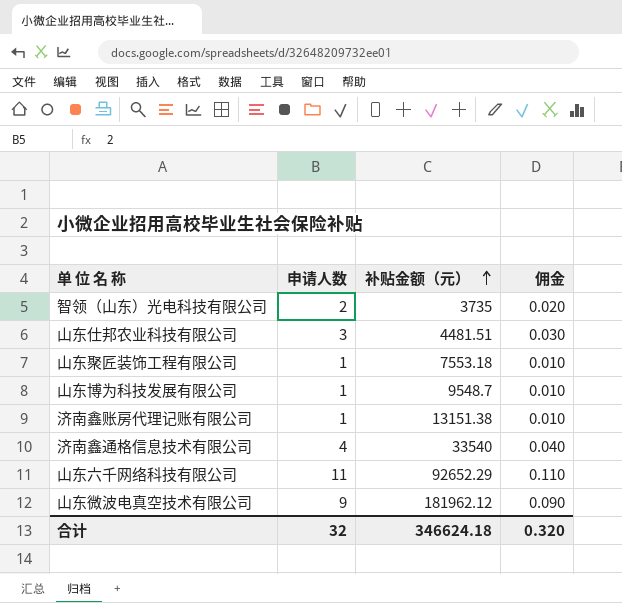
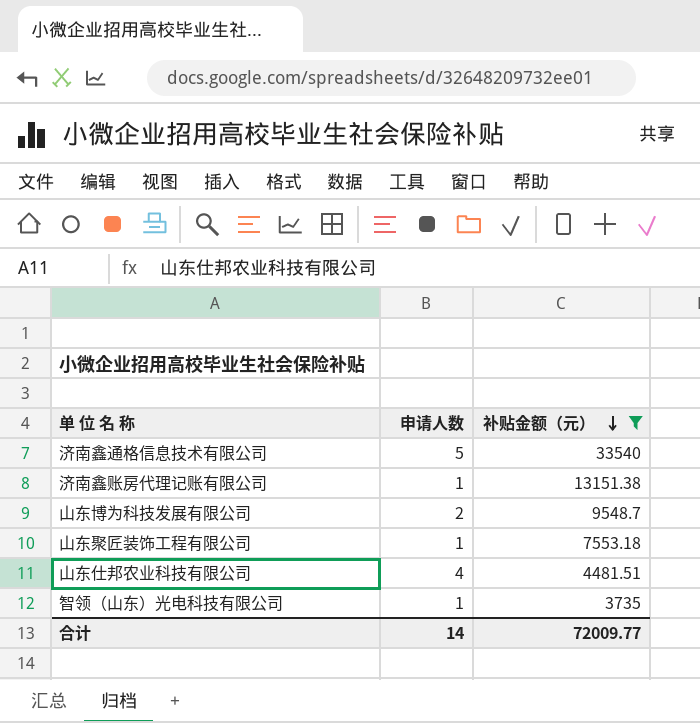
filter: none -> 补贴金额（元） <= 33540
row order: 补贴金额（元） ascending -> 补贴金额（元） descending
column 佣金 | formula: [申请人数] * 0.01 -> none
济南鑫通格信息技术有限公司 | 申请人数: 4 -> 5
山东博为科技发展有限公司 | 申请人数: 1 -> 2
山东仕邦农业科技有限公司 | 申请人数: 3 -> 4
智领（山东）光电科技有限公司 | 申请人数: 2 -> 1
合计 | 申请人数: 32 -> 14
合计 | 补贴金额（元）: 346624.18 -> 72009.77

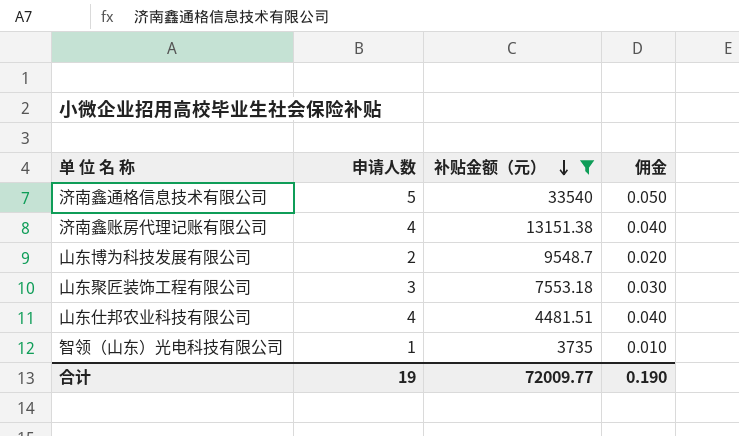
column 佣金 | formula: none -> [申请人数] * 0.01
济南鑫账房代理记账有限公司 | 申请人数: 1 -> 4
山东聚匠装饰工程有限公司 | 申请人数: 1 -> 3
合计 | 申请人数: 14 -> 19

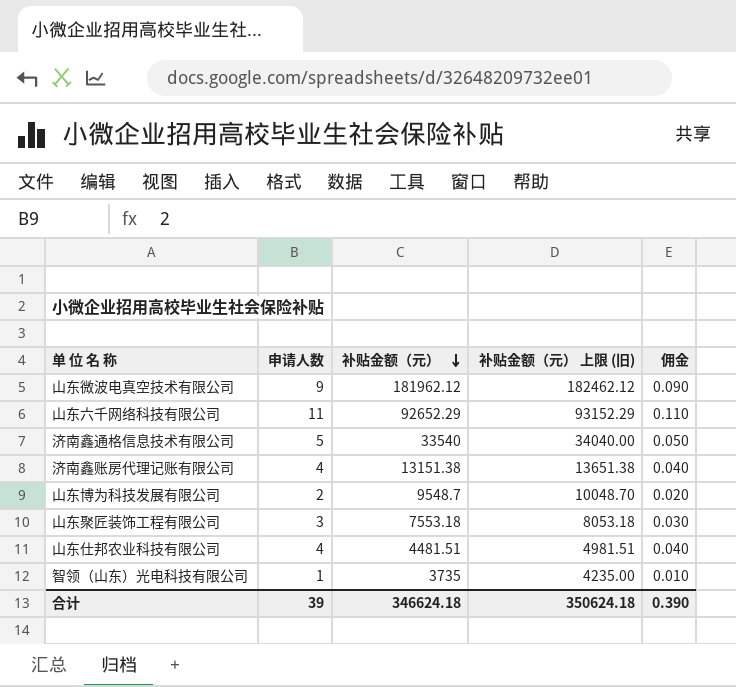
filter: 补贴金额（元） <= 33540 -> none
column 补贴金额（元） 上限 (旧) | formula: none -> [补贴金额（元）] + 500
合计 | 申请人数: 19 -> 39
合计 | 补贴金额（元）: 72009.77 -> 346624.18
合计 | 佣金: 0.190 -> 0.390

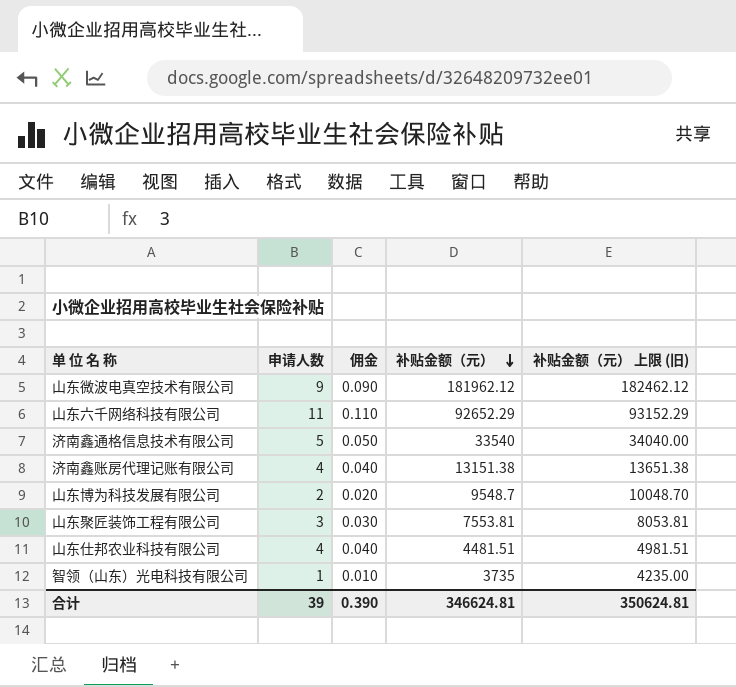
column 佣金 | position: 5 -> 3
山东聚匠装饰工程有限公司 | 补贴金额（元）: 7553.18 -> 7553.81
山东聚匠装饰工程有限公司 | 补贴金额（元） 上限 (旧): 8053.18 -> 8053.81
合计 | 补贴金额（元）: 346624.18 -> 346624.81
合计 | 补贴金额（元） 上限 (旧): 350624.18 -> 350624.81

